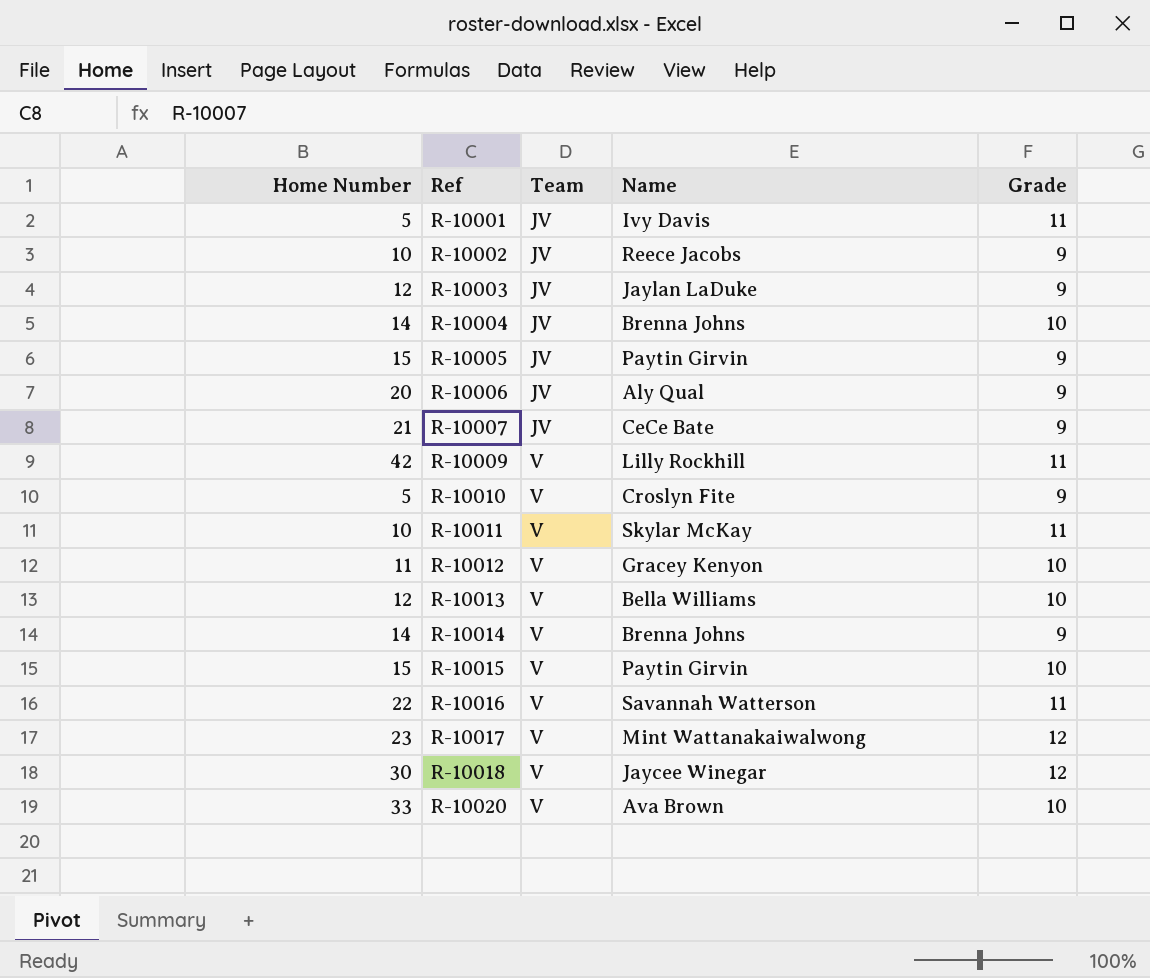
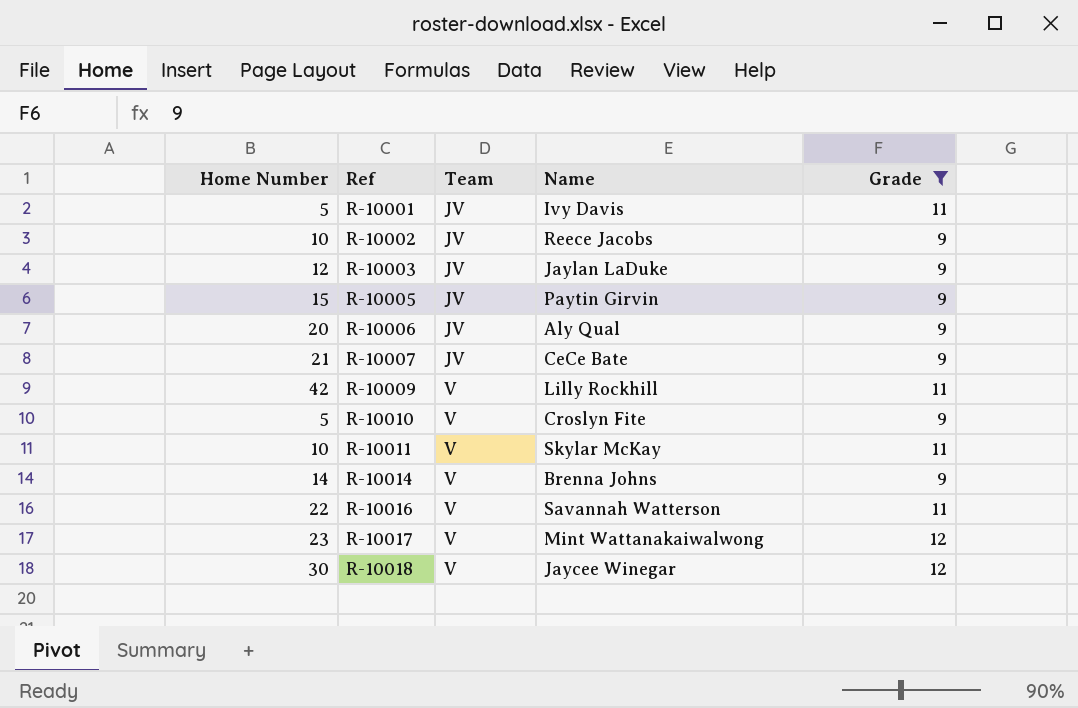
filter: none -> Grade != 10

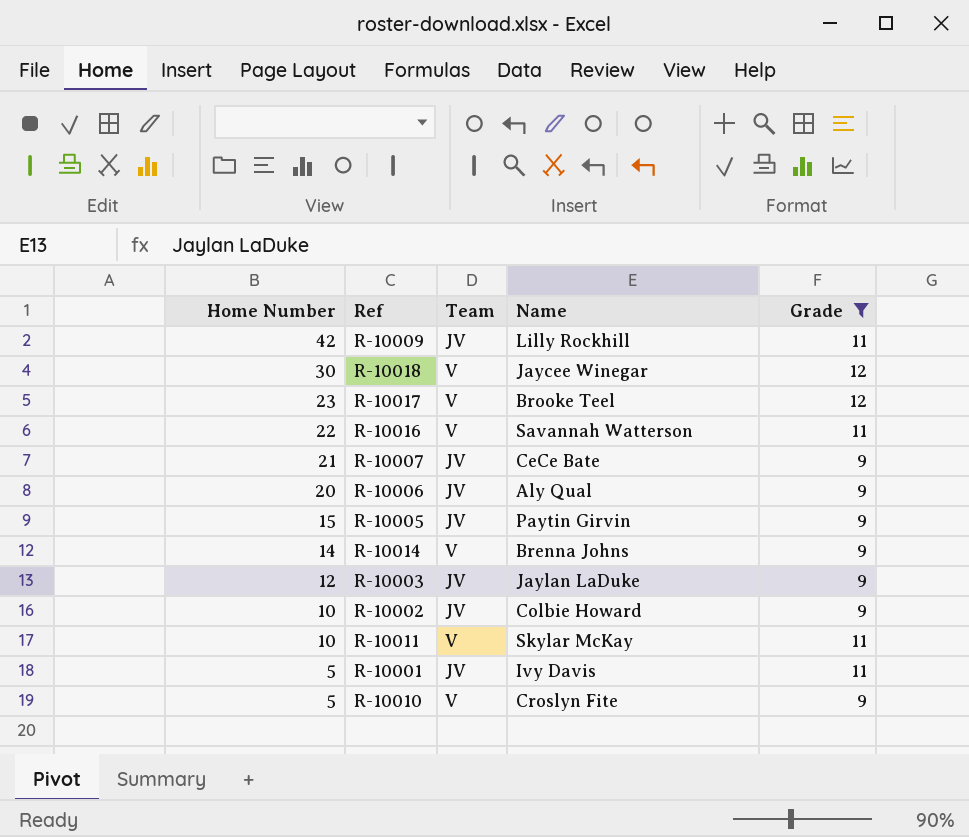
row order: Ref ascending -> Home Number descending
R-10009 | Team: V -> JV
R-10017 | Name: Mint Wattanakaiwalwong -> Brooke Teel
R-10002 | Name: Reece Jacobs -> Colbie Howard

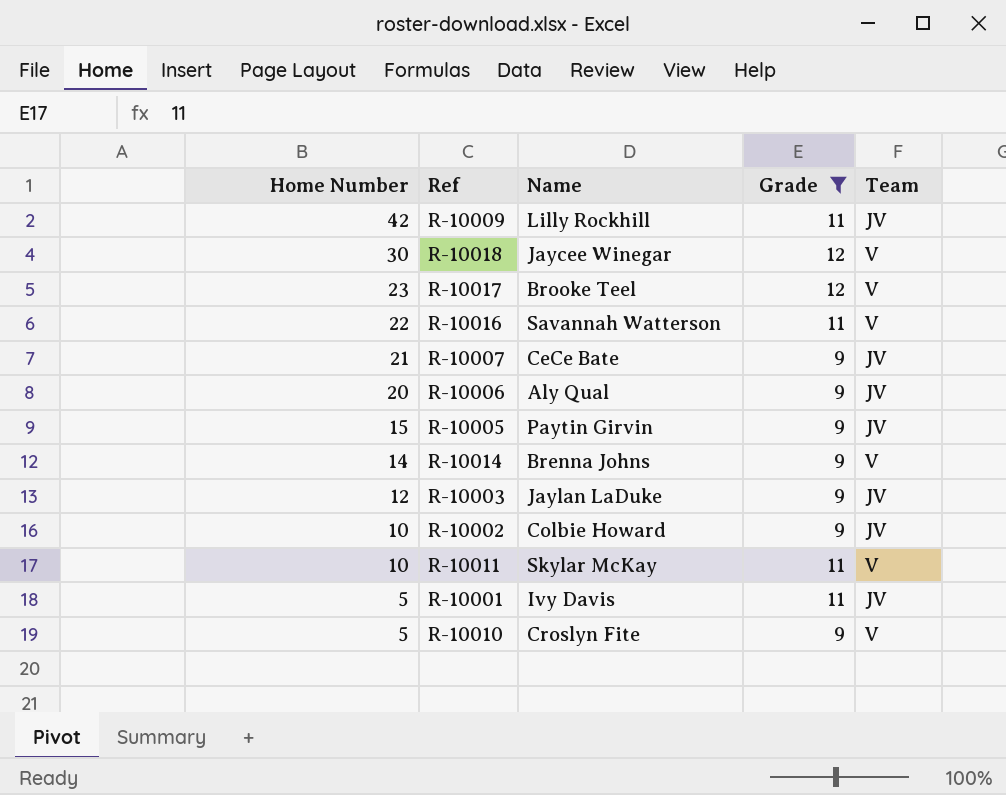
column Team | position: 3 -> 5

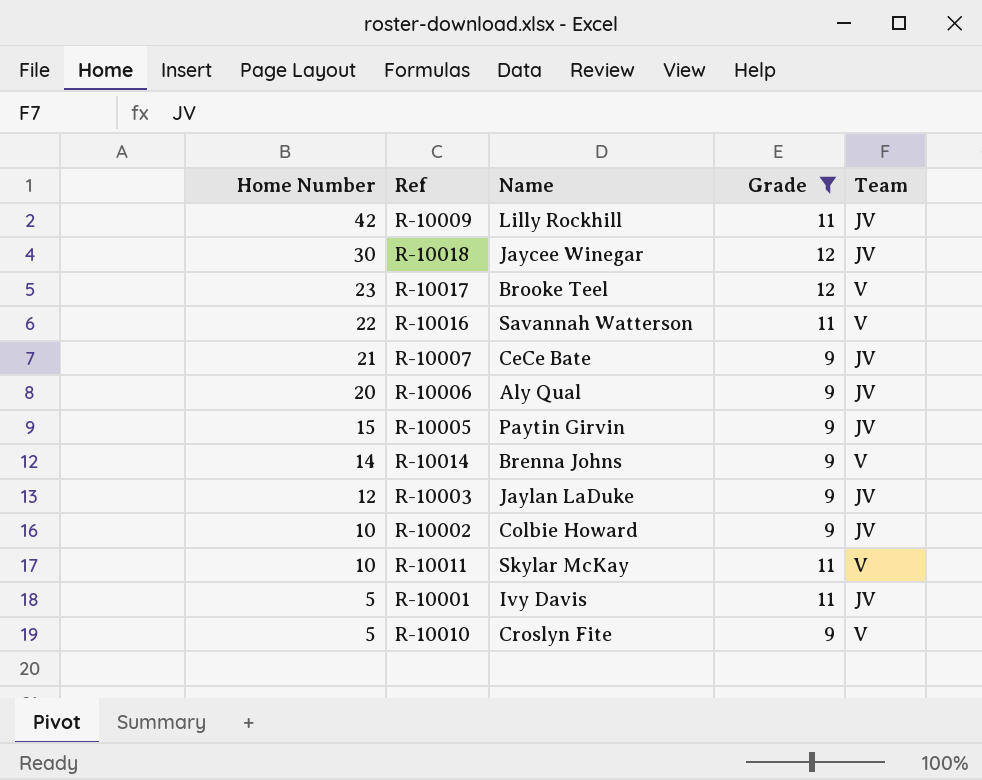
R-10018 | Team: V -> JV

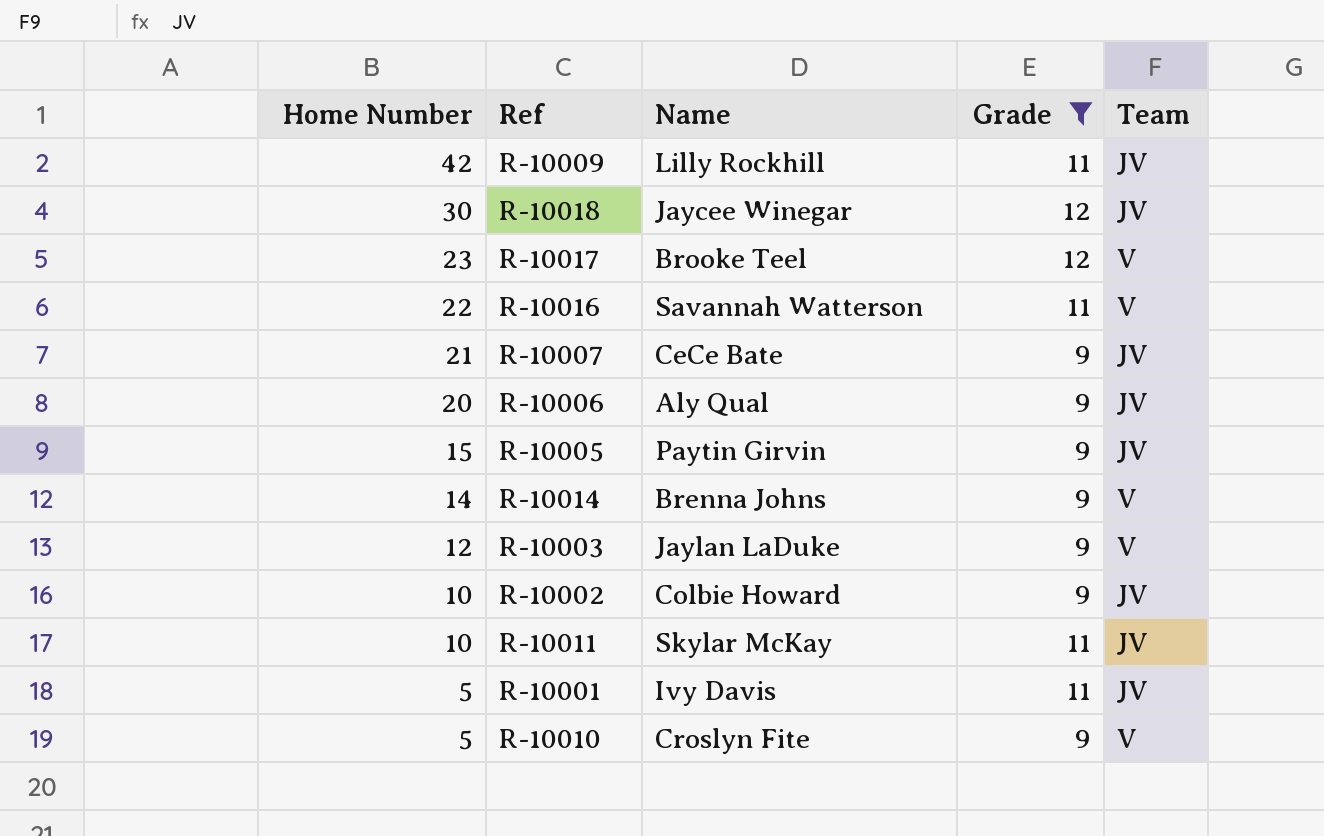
R-10003 | Team: JV -> V
R-10011 | Team: V -> JV

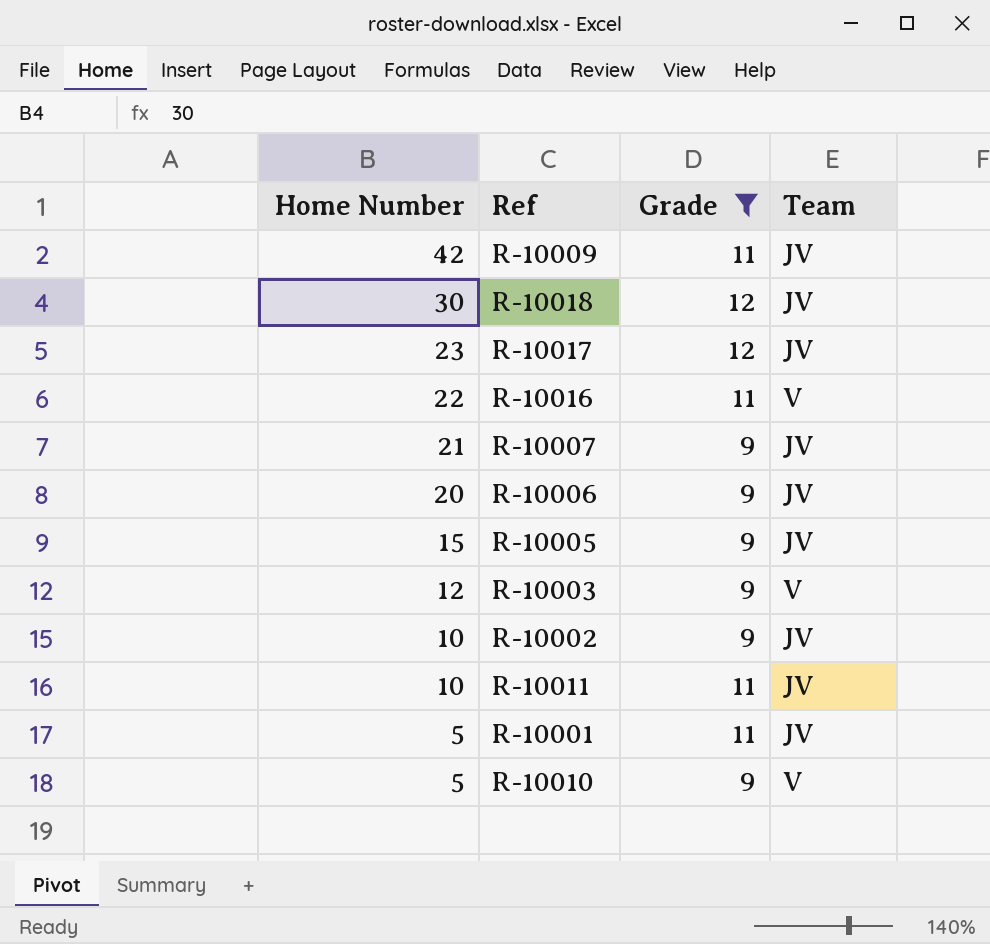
column Name | position: 3 -> none
row R-10014: 14 | Brenna Johns | 9 | V -> none
R-10017 | Team: V -> JV

